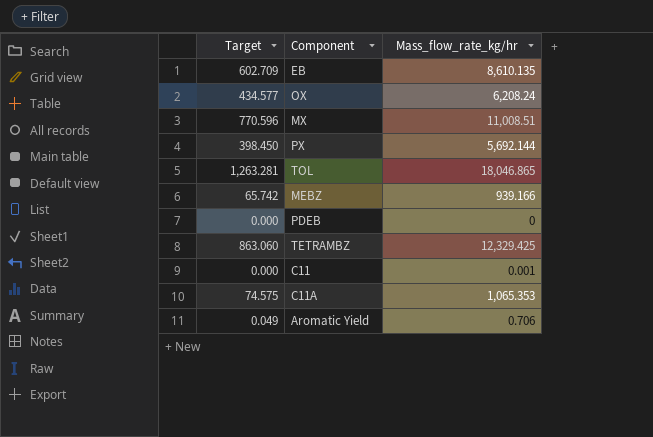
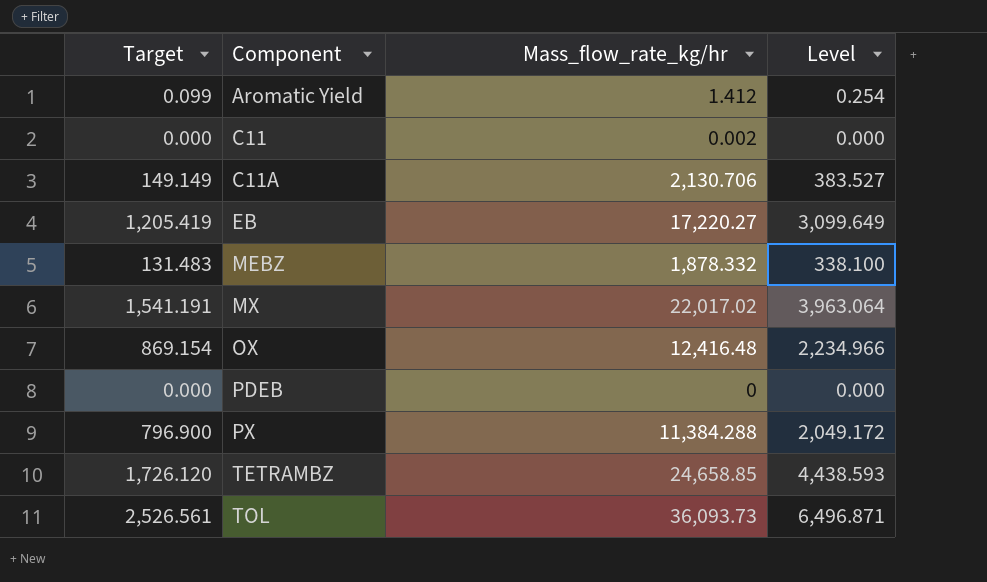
row order: none -> Component ascending
column Level | formula: none -> [Mass_flow_rate_kg/hr] * 0.18
Aromatic Yield | Target: 0.049 -> 0.099
Aromatic Yield | Mass_flow_rate_kg/hr: 0.706 -> 1.412
C11 | Mass_flow_rate_kg/hr: 0.001 -> 0.002
C11A | Target: 74.575 -> 149.149
C11A | Mass_flow_rate_kg/hr: 1,065.353 -> 2,130.706
EB | Target: 602.709 -> 1,205.419
EB | Mass_flow_rate_kg/hr: 8,610.135 -> 17,220.27
MEBZ | Target: 65.742 -> 131.483
MEBZ | Mass_flow_rate_kg/hr: 939.166 -> 1,878.332
MX | Target: 770.596 -> 1,541.191
MX | Mass_flow_rate_kg/hr: 11,008.51 -> 22,017.02
OX | Target: 434.577 -> 869.154
OX | Mass_flow_rate_kg/hr: 6,208.24 -> 12,416.48
PX | Target: 398.450 -> 796.900
PX | Mass_flow_rate_kg/hr: 5,692.144 -> 11,384.288
TETRAMBZ | Target: 863.060 -> 1,726.120
TETRAMBZ | Mass_flow_rate_kg/hr: 12,329.425 -> 24,658.85
TOL | Target: 1,263.281 -> 2,526.561
TOL | Mass_flow_rate_kg/hr: 18,046.865 -> 36,093.73

